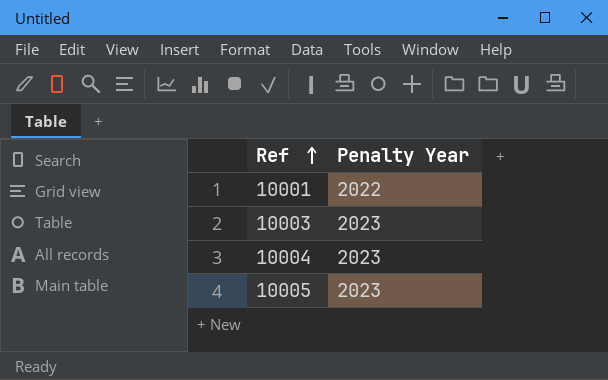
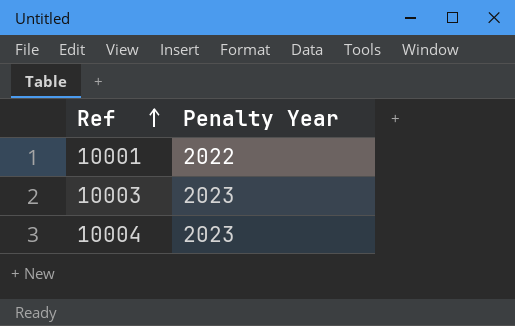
row 10005: 2023 -> none

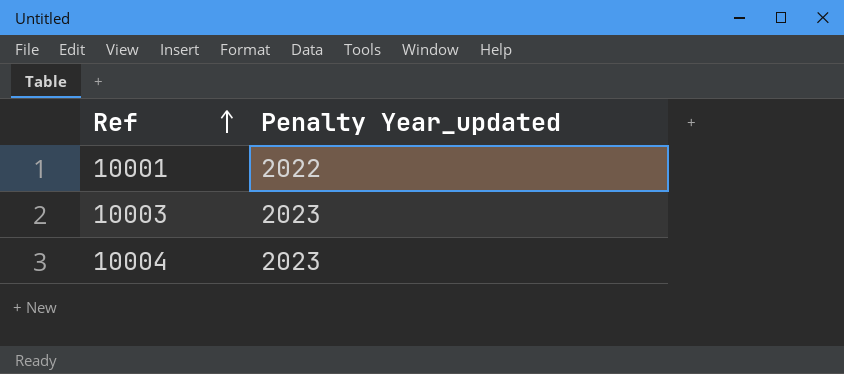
column name: Penalty Year -> Penalty Year_updated

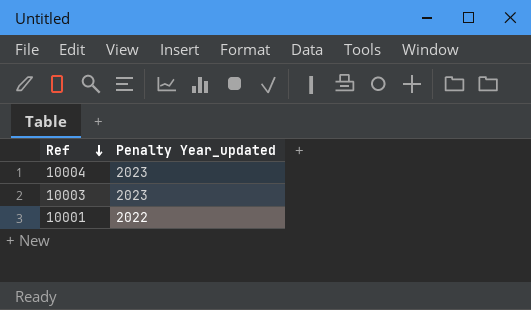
row order: Ref ascending -> Ref descending

